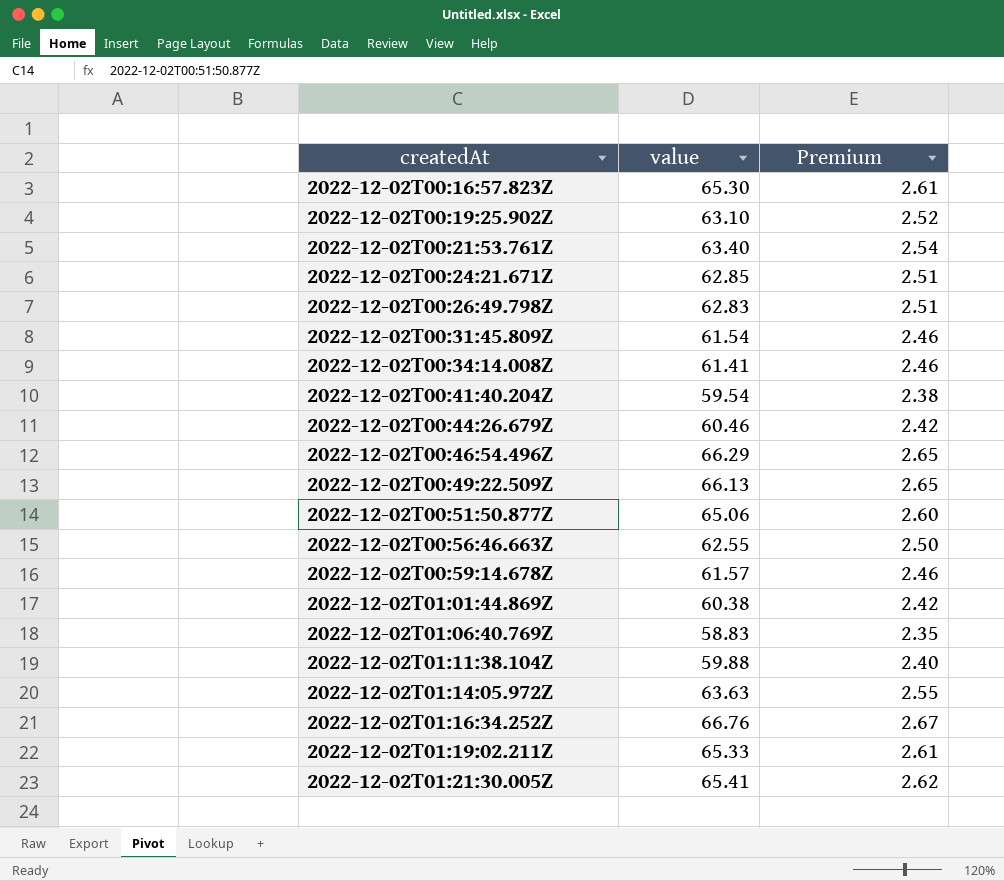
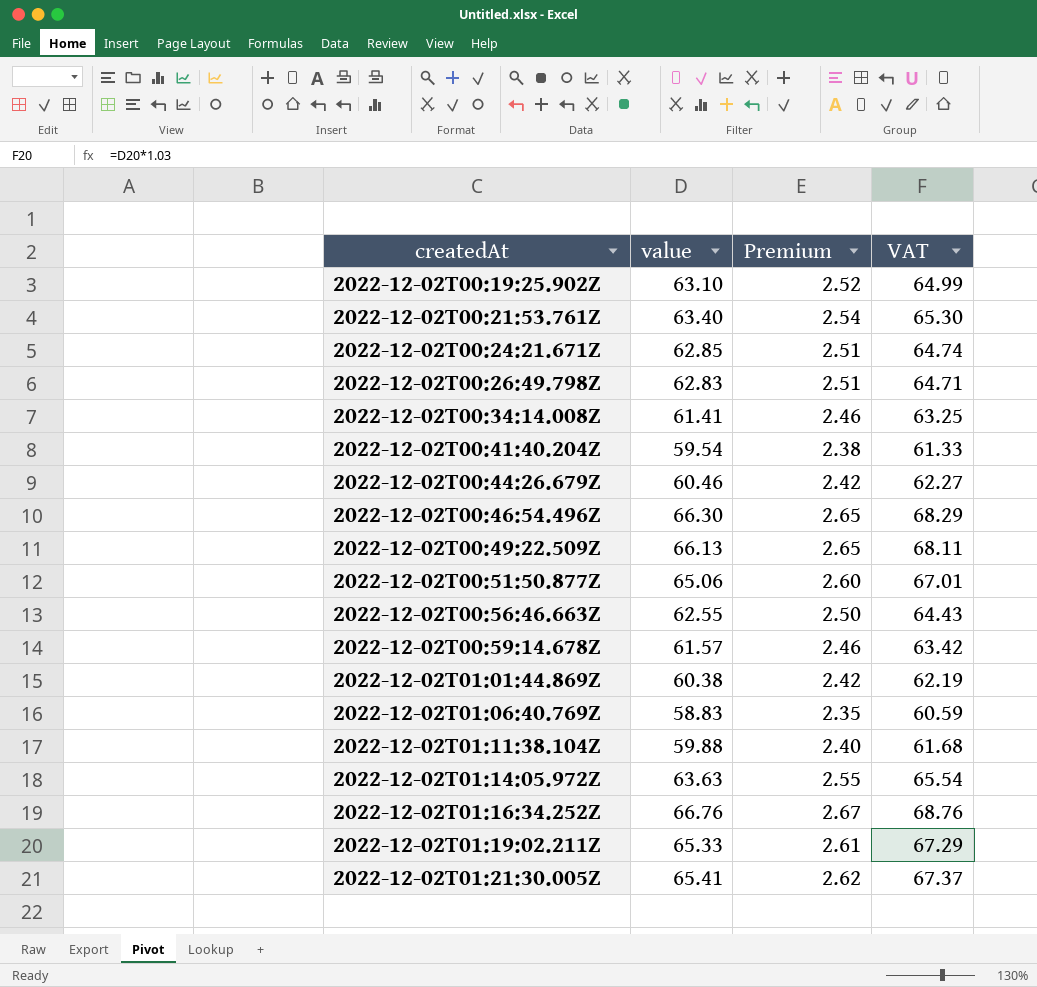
column VAT | formula: none -> [value] * 1.03
row 2022-12-02T00:16:57.823Z: 65.30 | 2.61 -> none
row 2022-12-02T00:31:45.809Z: 61.54 | 2.46 -> none
2022-12-02T00:46:54.496Z | value: 66.29 -> 66.30

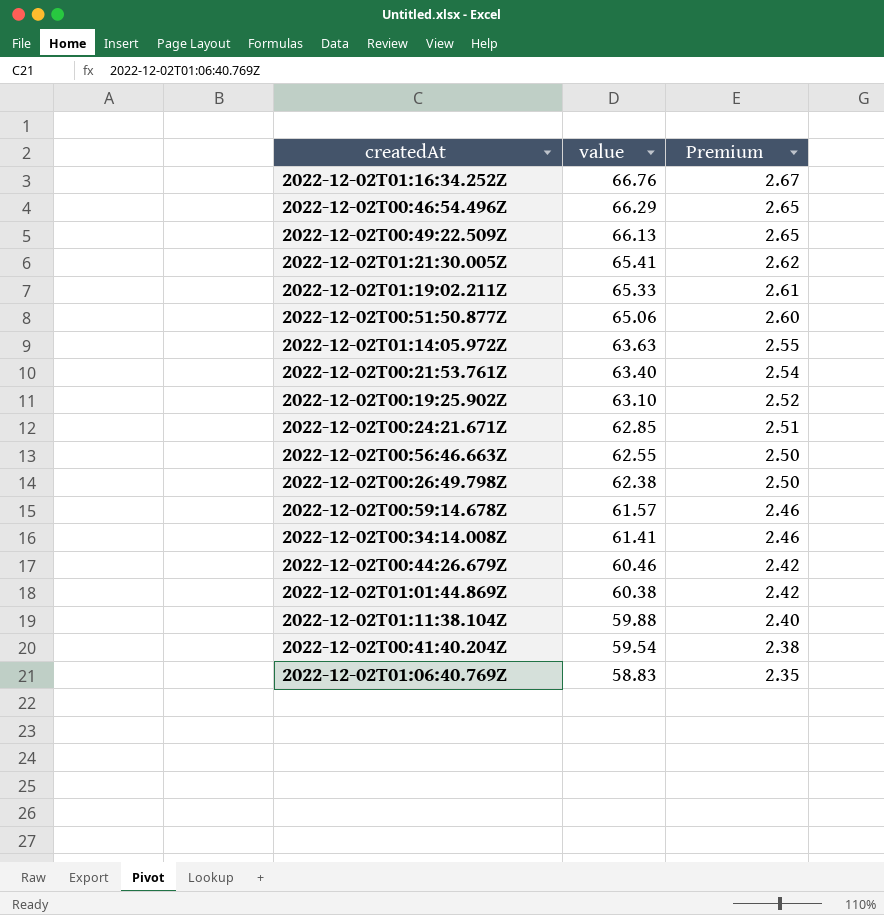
row order: createdAt ascending -> value descending
column VAT | formula: [value] * 1.03 -> none
2022-12-02T00:46:54.496Z | value: 66.30 -> 66.29
2022-12-02T00:26:49.798Z | value: 62.83 -> 62.38
2022-12-02T00:26:49.798Z | Premium: 2.51 -> 2.50

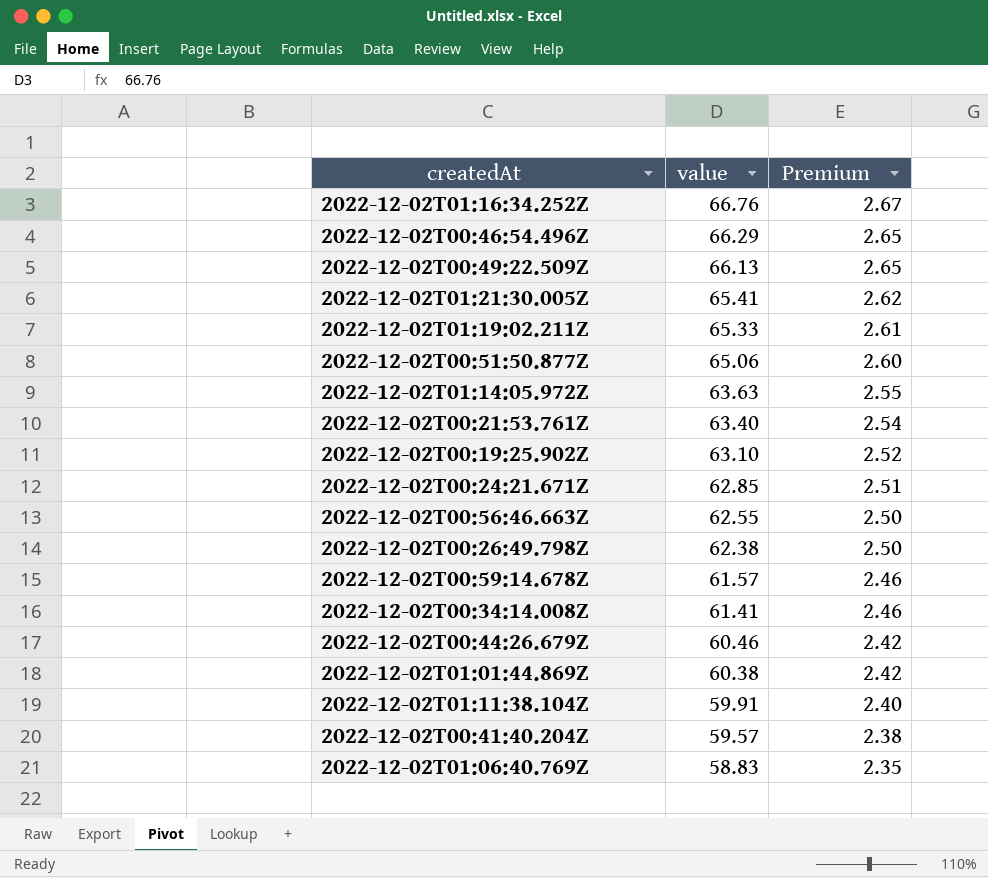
2022-12-02T01:11:38.104Z | value: 59.88 -> 59.91
2022-12-02T00:41:40.204Z | value: 59.54 -> 59.57

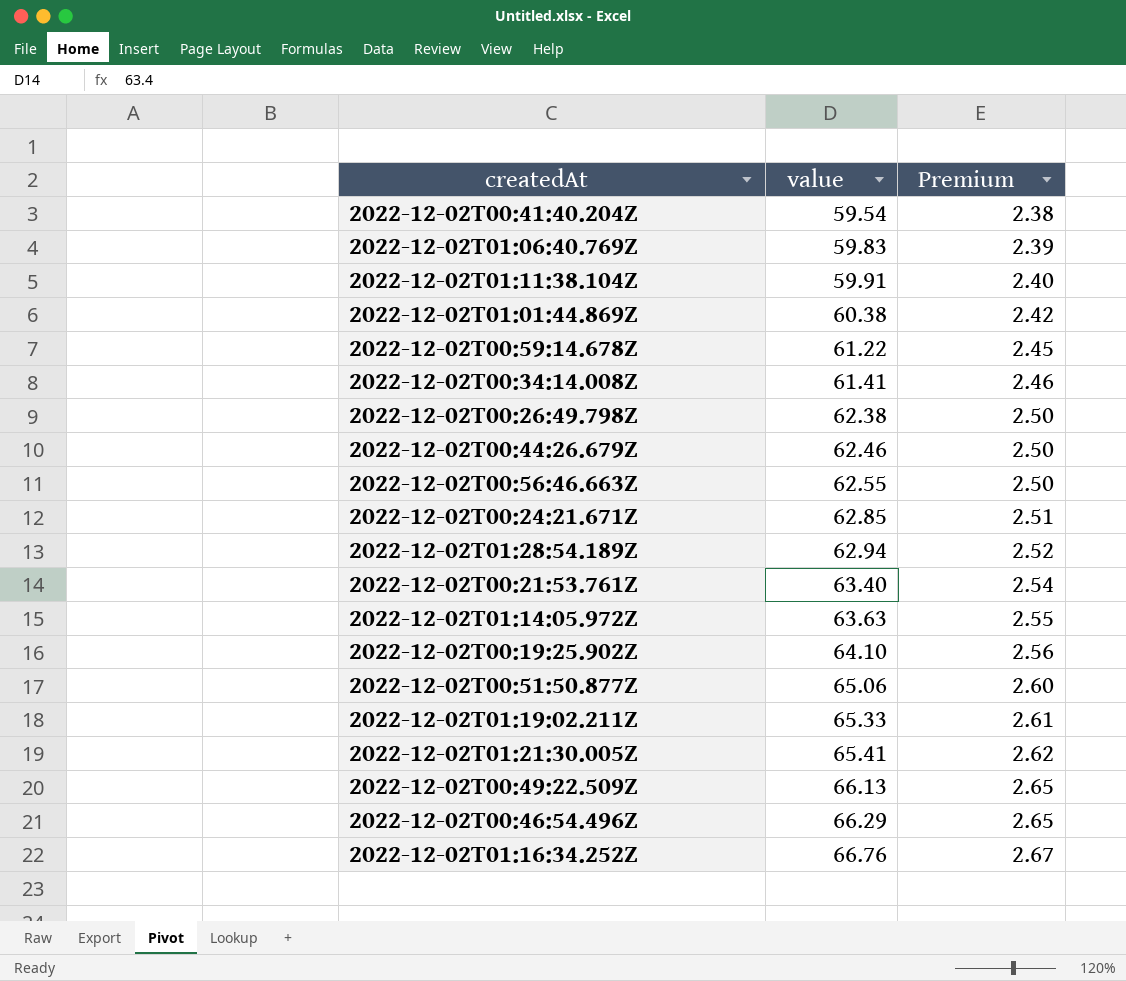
row order: value descending -> value ascending
2022-12-02T00:41:40.204Z | value: 59.57 -> 59.54
2022-12-02T01:06:40.769Z | value: 58.83 -> 59.83
2022-12-02T01:06:40.769Z | Premium: 2.35 -> 2.39
2022-12-02T00:59:14.678Z | value: 61.57 -> 61.22
2022-12-02T00:59:14.678Z | Premium: 2.46 -> 2.45
2022-12-02T00:44:26.679Z | value: 60.46 -> 62.46
2022-12-02T00:44:26.679Z | Premium: 2.42 -> 2.50
row 2022-12-02T01:28:54.189Z: none -> 62.94 | 2.52
2022-12-02T00:19:25.902Z | value: 63.10 -> 64.10
2022-12-02T00:19:25.902Z | Premium: 2.52 -> 2.56

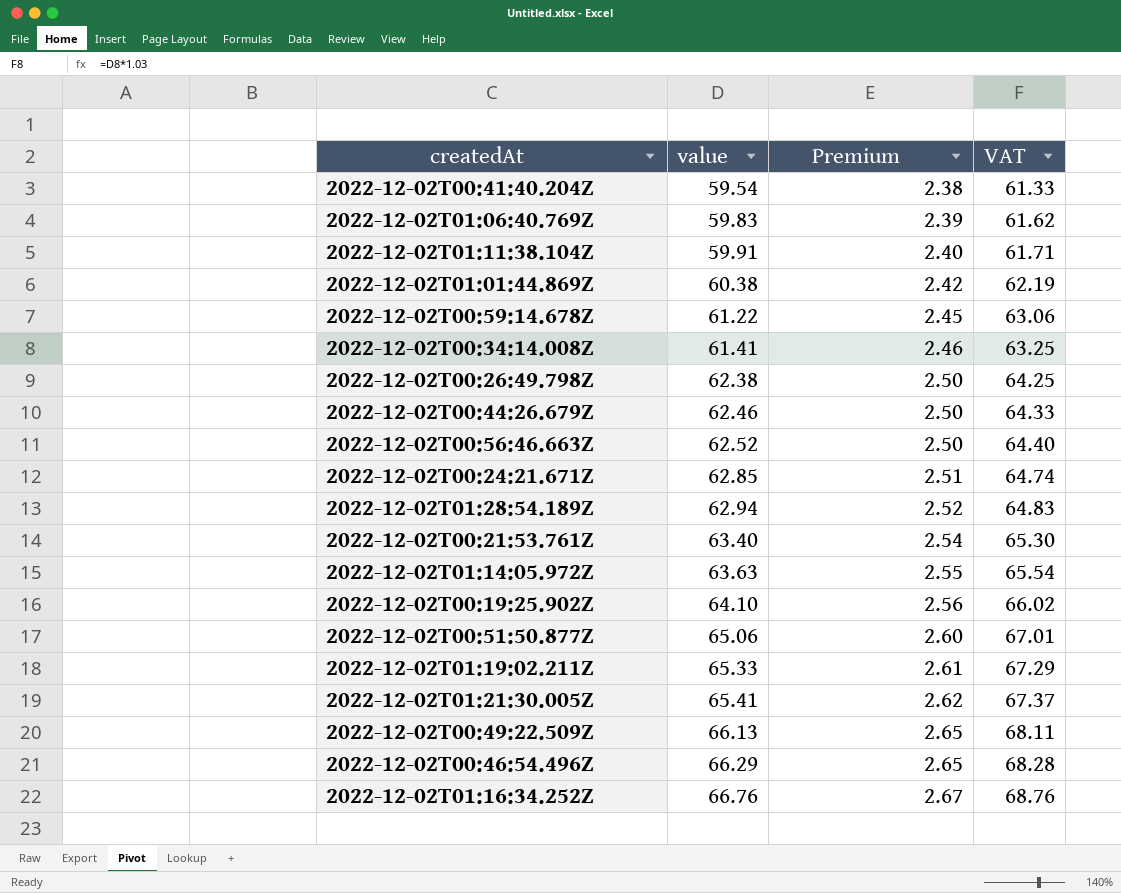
column VAT | formula: none -> [value] * 1.03
2022-12-02T00:56:46.663Z | value: 62.55 -> 62.52

